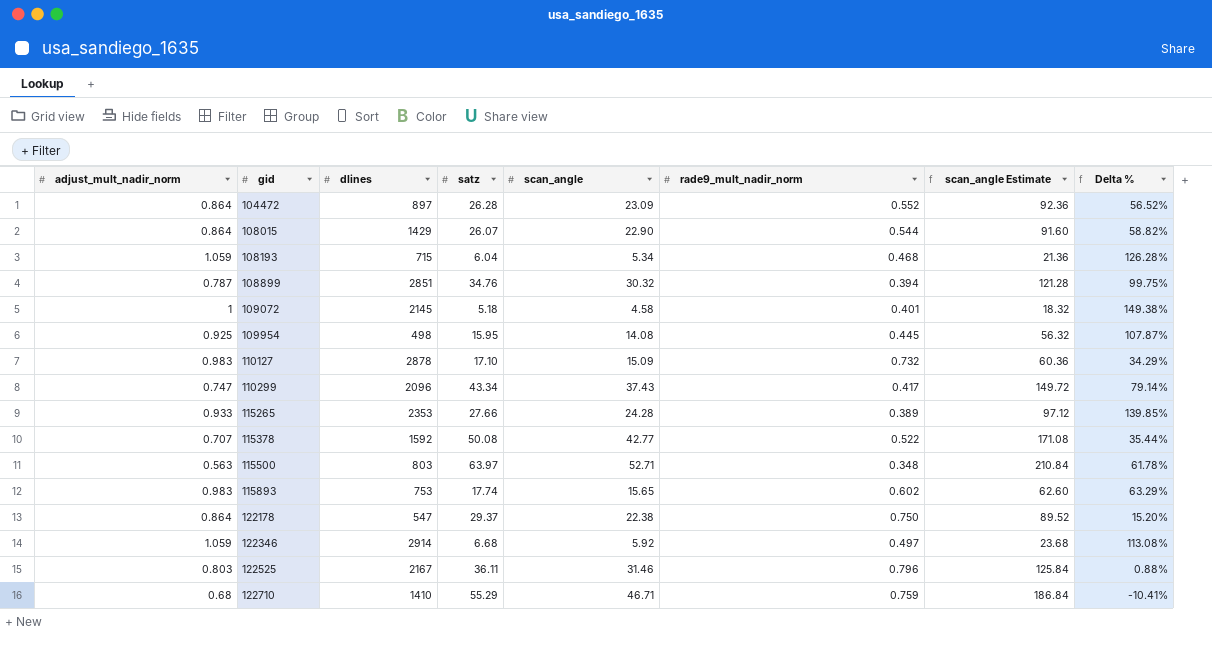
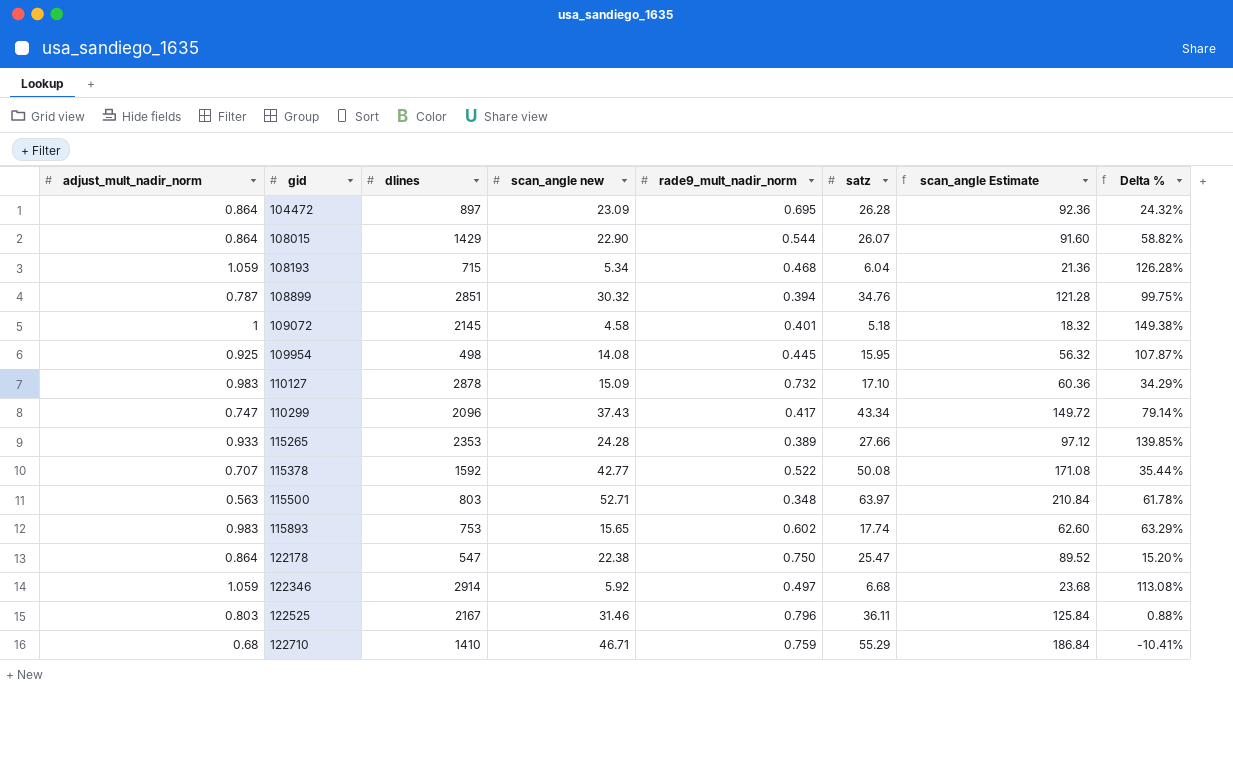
column name: scan_angle -> scan_angle new
column satz | position: 4 -> 6
104472 | rade9_mult_nadir_norm: 0.552 -> 0.695
104472 | Delta %: 56.52% -> 24.32%
122178 | satz: 29.37 -> 25.47

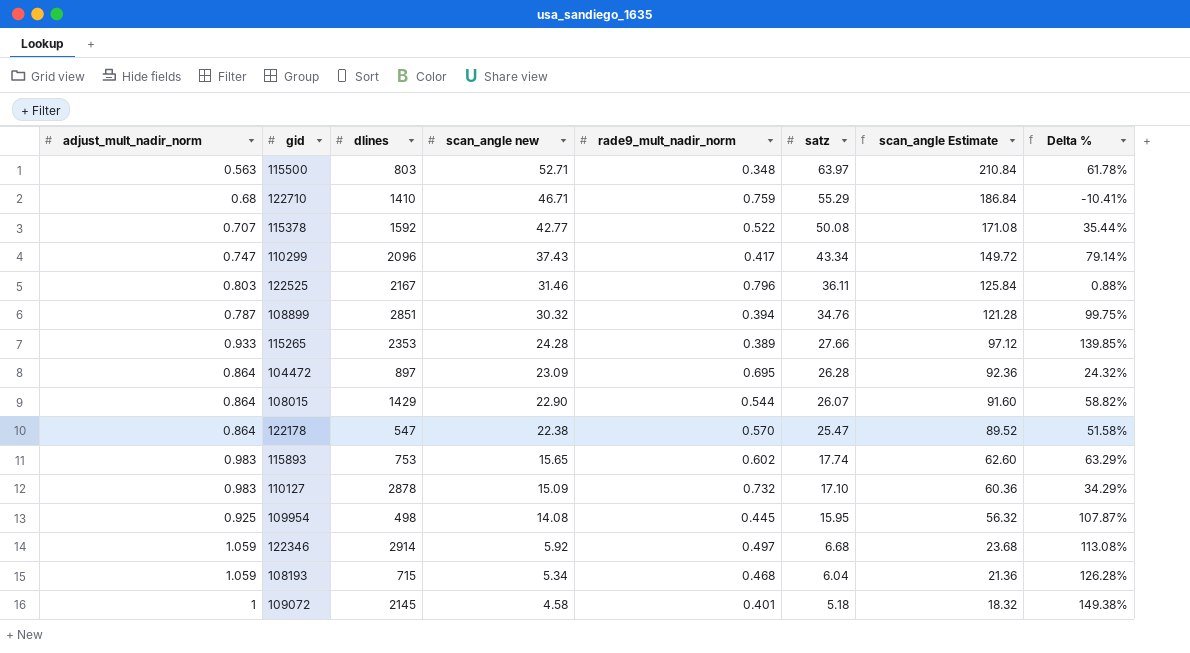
row order: gid ascending -> scan_angle new descending
122178 | rade9_mult_nadir_norm: 0.750 -> 0.570
122178 | Delta %: 15.20% -> 51.58%

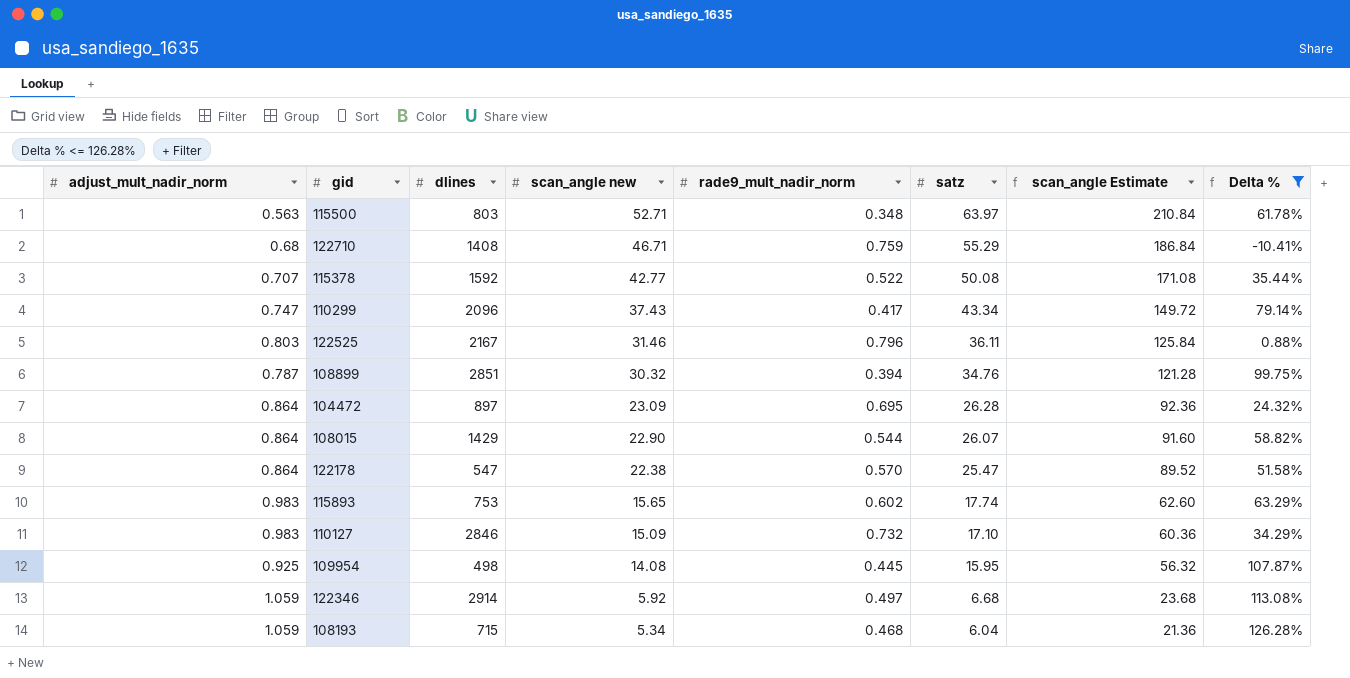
filter: none -> Delta % <= 126.28%
122710 | dlines: 1410 -> 1408
110127 | dlines: 2878 -> 2846

